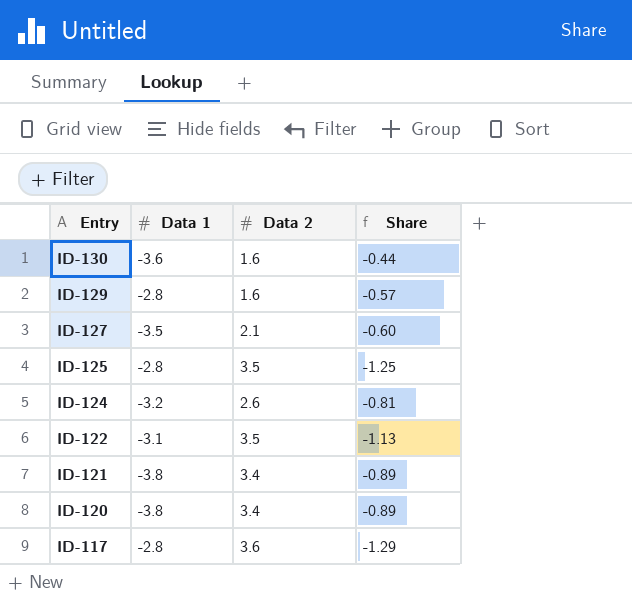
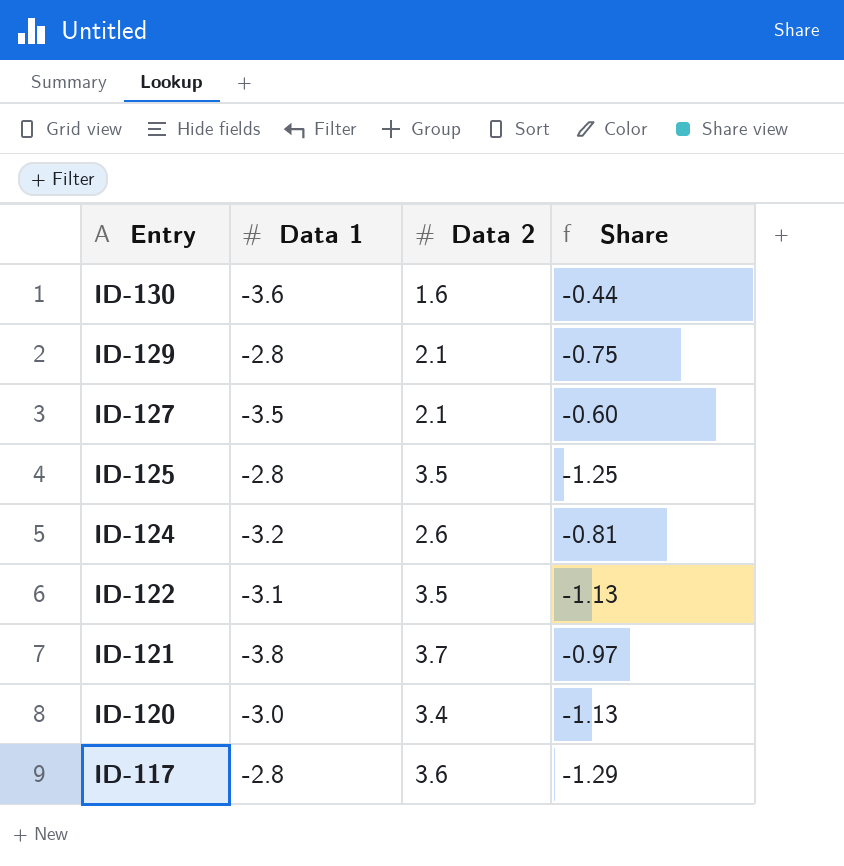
ID-129 | Data 2: 1.6 -> 2.1
ID-129 | Share: -0.57 -> -0.75
ID-121 | Data 2: 3.4 -> 3.7
ID-121 | Share: -0.89 -> -0.97
ID-120 | Data 1: -3.8 -> -3.0
ID-120 | Share: -0.89 -> -1.13

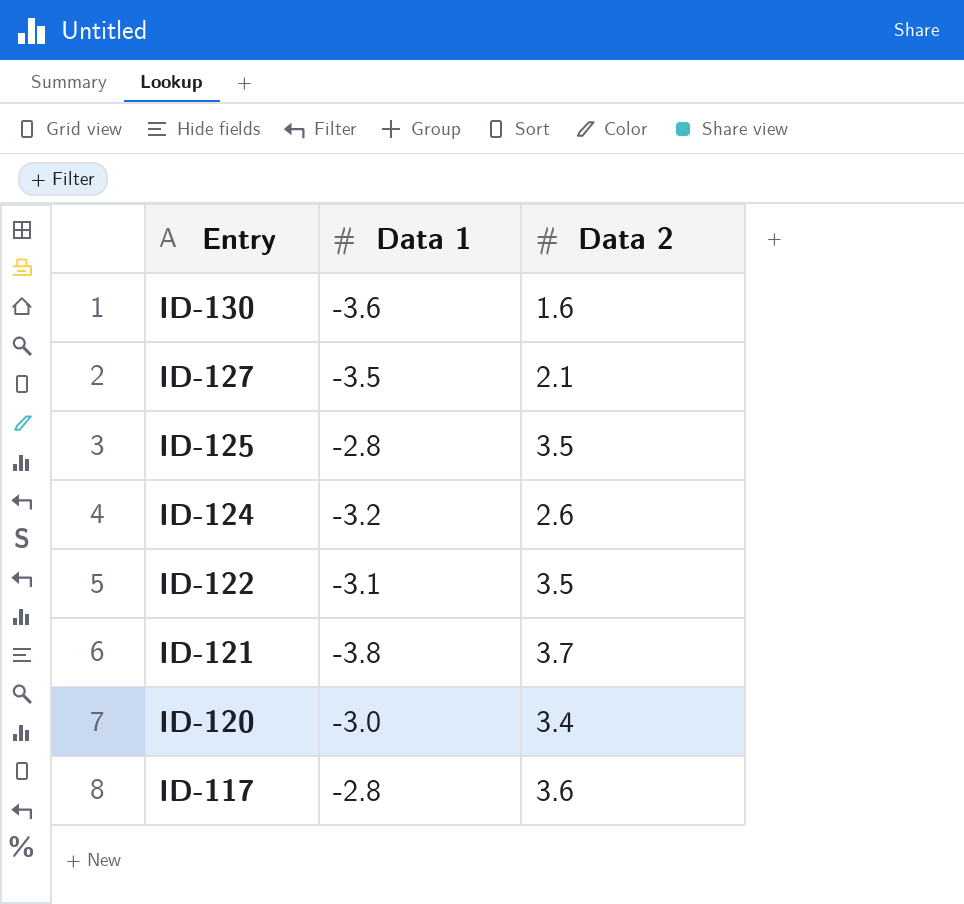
column Share | formula: [Data 2] / [Data 1] -> none
row ID-129: -2.8 | 2.1 | -0.75 -> none

